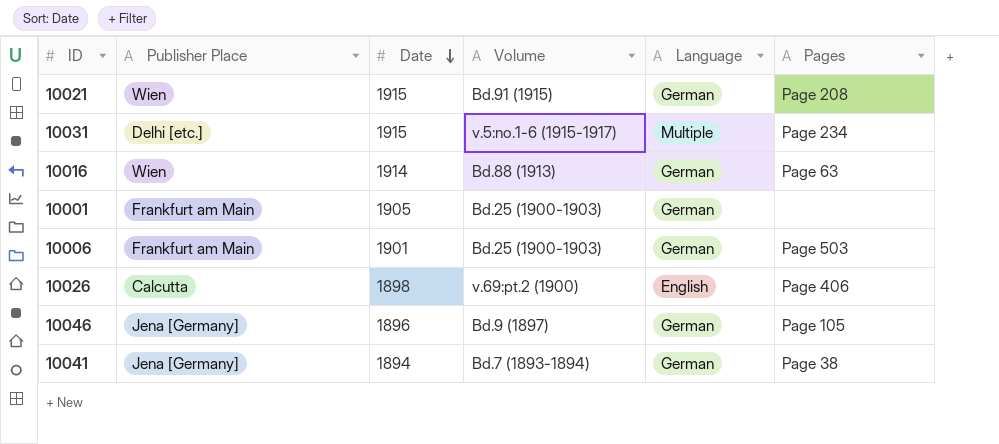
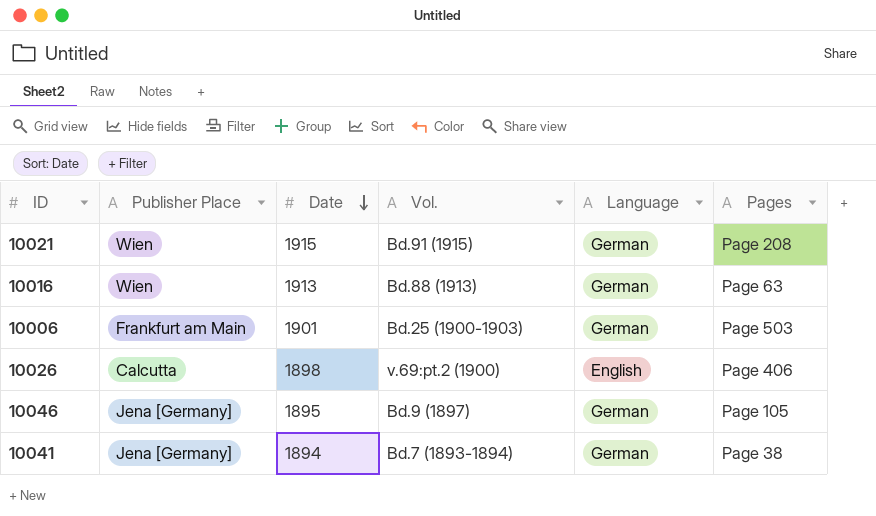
column name: Volume -> Vol.
row 10031: Delhi [etc.] | 1915 | v.5:no.1-6 (1915-1917) | Multiple | Page 234 -> none
row 10001: Frankfurt am Main | 1905 | Bd.25 (1900-1903) | German | none -> none
10016 | Date: 1914 -> 1913
10046 | Date: 1896 -> 1895

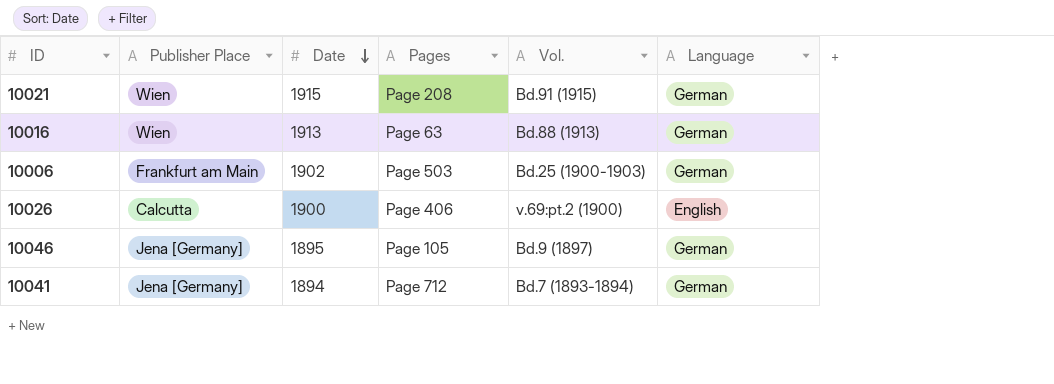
column Pages | position: 6 -> 4
10006 | Date: 1901 -> 1902
10026 | Date: 1898 -> 1900
10041 | Pages: Page 38 -> Page 712

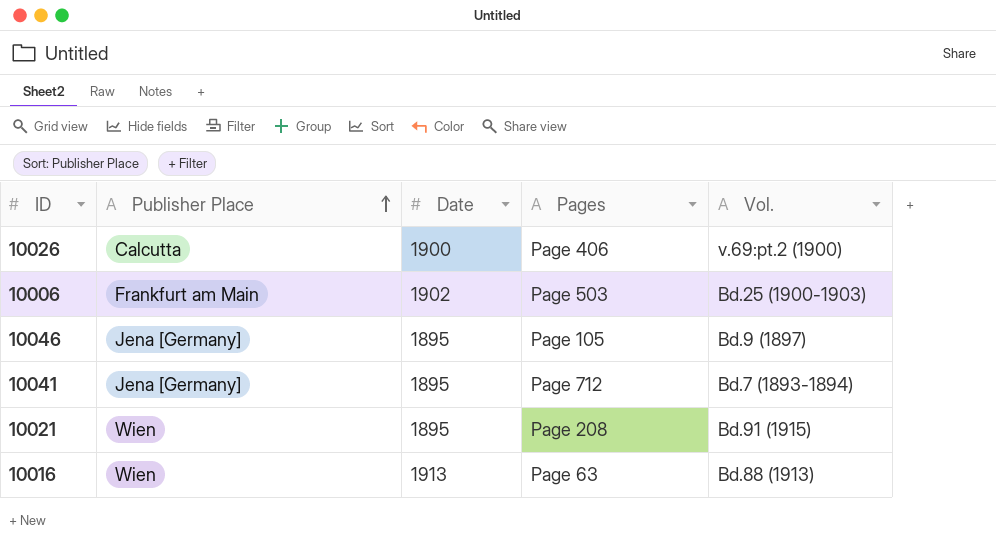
row order: Date descending -> Publisher Place ascending
column Language | position: 6 -> none
10041 | Date: 1894 -> 1895
10021 | Date: 1915 -> 1895

